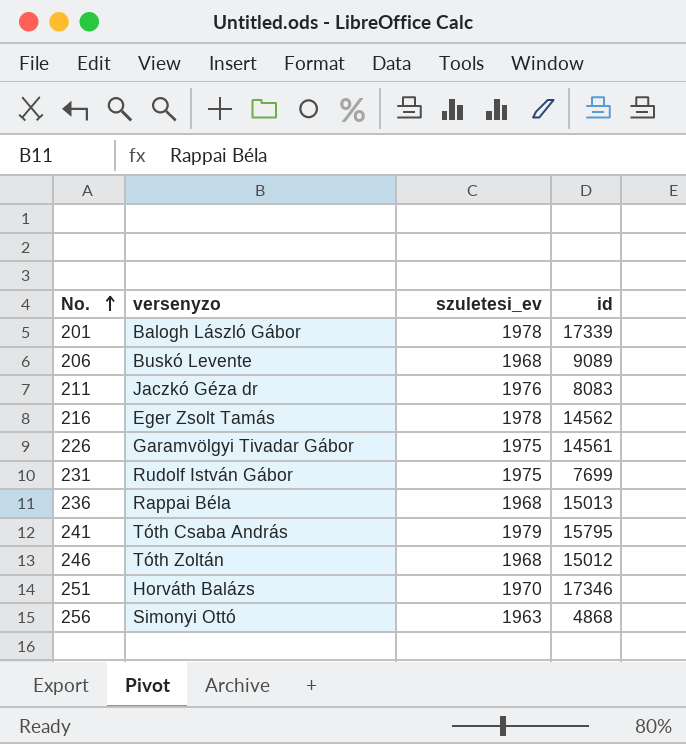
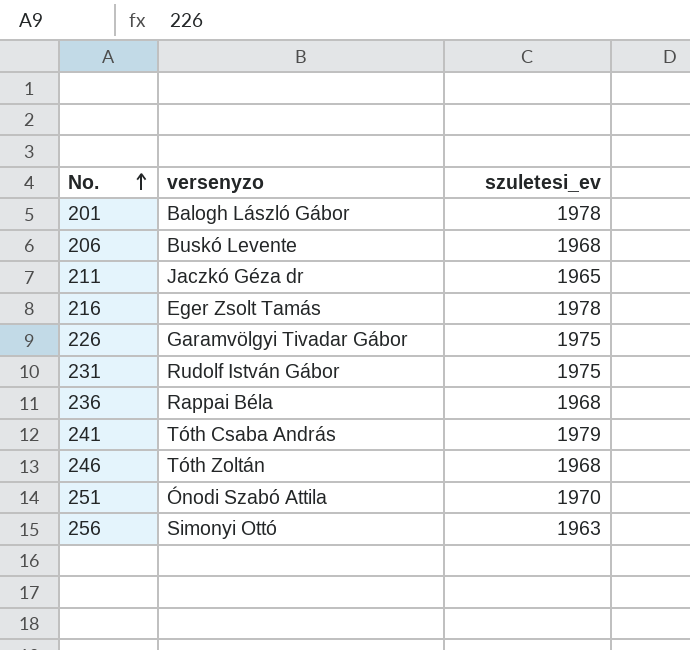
column id | position: 4 -> none
211 | szuletesi_ev: 1976 -> 1965
251 | versenyzo: Horváth Balázs -> Ónodi Szabó Attila

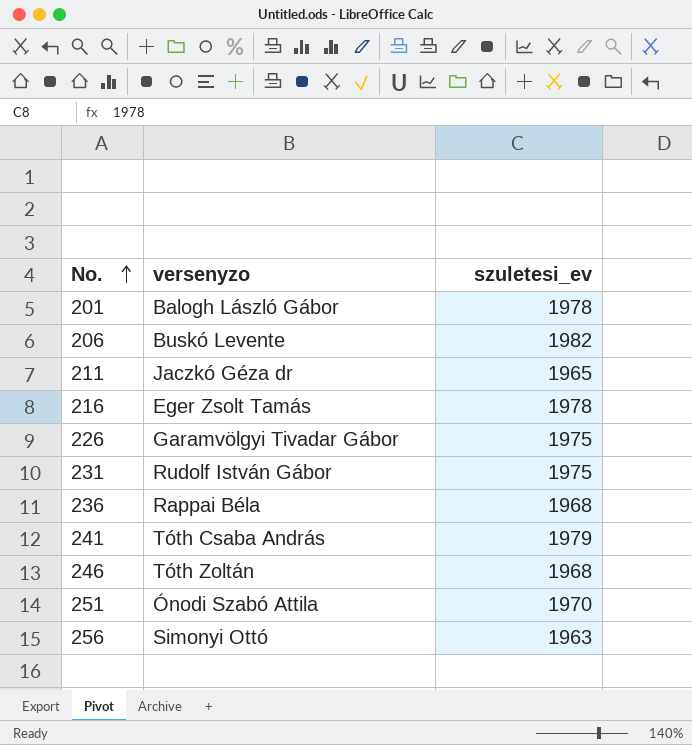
206 | szuletesi_ev: 1968 -> 1982

